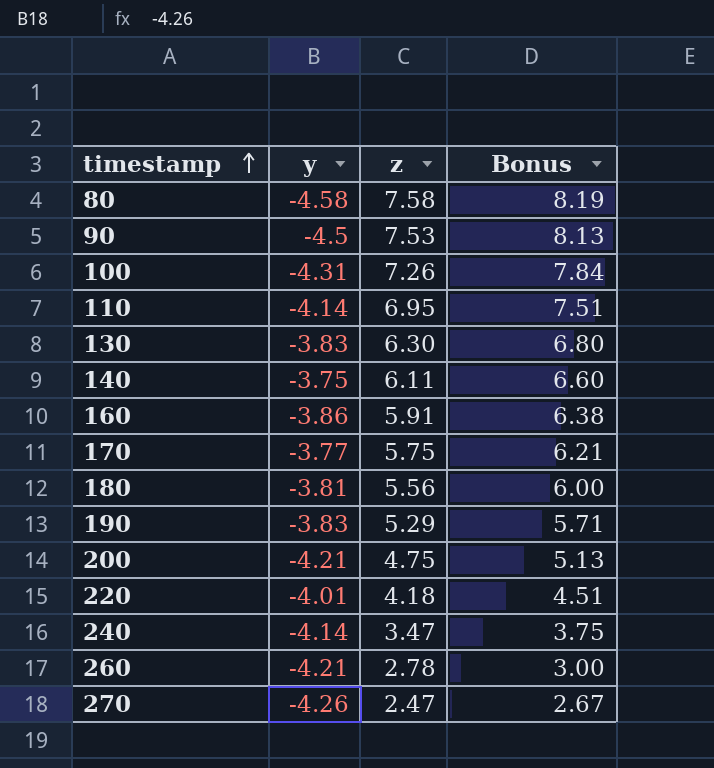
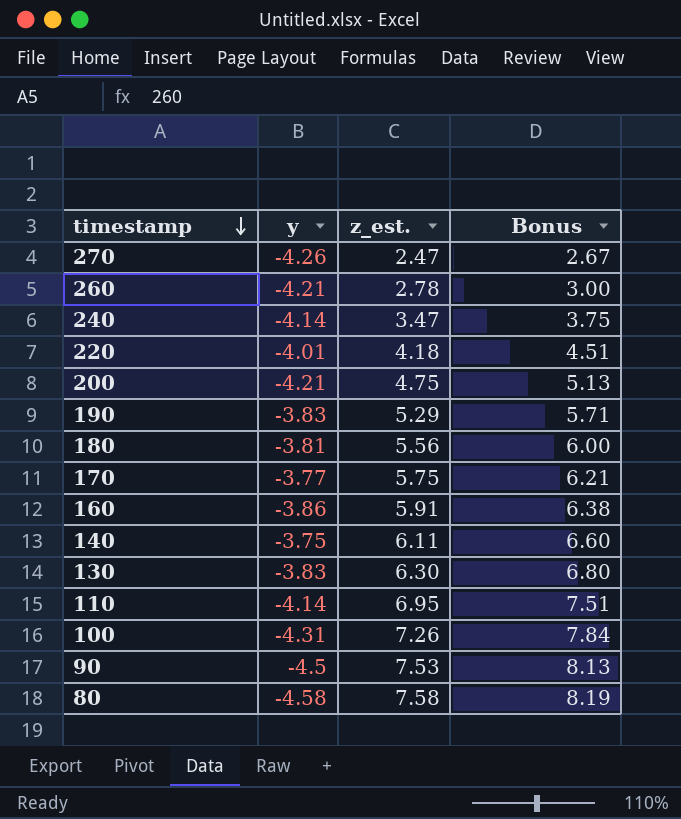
row order: timestamp ascending -> timestamp descending
column name: z -> z_est.

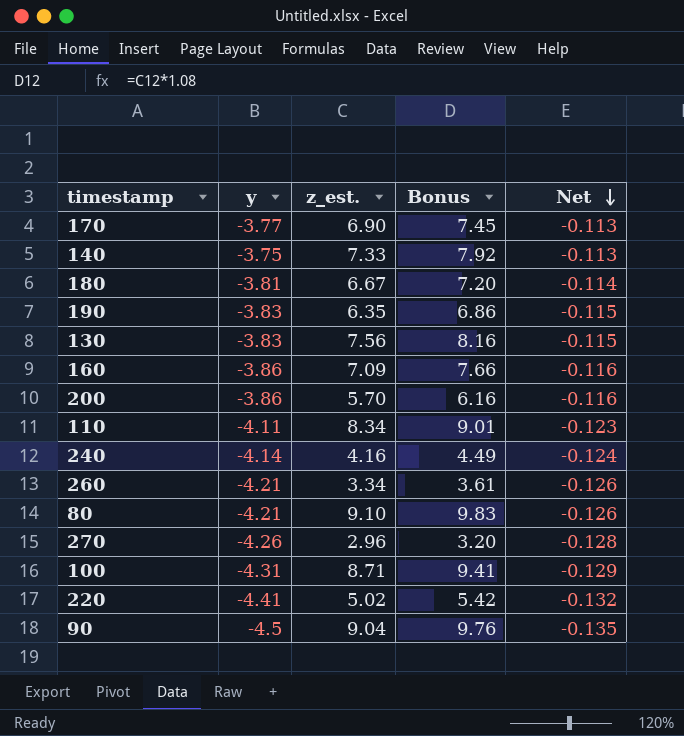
row order: timestamp descending -> Net descending
column Net | formula: none -> [y] * 0.03
170 | z_est.: 5.75 -> 6.90
170 | Bonus: 6.21 -> 7.45
140 | z_est.: 6.11 -> 7.33
140 | Bonus: 6.60 -> 7.92
180 | z_est.: 5.56 -> 6.67
180 | Bonus: 6.00 -> 7.20
190 | z_est.: 5.29 -> 6.35
190 | Bonus: 5.71 -> 6.86
130 | z_est.: 6.30 -> 7.56
130 | Bonus: 6.80 -> 8.16
160 | z_est.: 5.91 -> 7.09
160 | Bonus: 6.38 -> 7.66
200 | y: -4.21 -> -3.86
200 | z_est.: 4.75 -> 5.70
200 | Bonus: 5.13 -> 6.16
110 | y: -4.14 -> -4.11
110 | z_est.: 6.95 -> 8.34
110 | Bonus: 7.51 -> 9.01
240 | z_est.: 3.47 -> 4.16
240 | Bonus: 3.75 -> 4.49
260 | z_est.: 2.78 -> 3.34
260 | Bonus: 3.00 -> 3.61
80 | y: -4.58 -> -4.21
80 | z_est.: 7.58 -> 9.10
80 | Bonus: 8.19 -> 9.83
270 | z_est.: 2.47 -> 2.96
270 | Bonus: 2.67 -> 3.20
100 | z_est.: 7.26 -> 8.71
100 | Bonus: 7.84 -> 9.41
220 | y: -4.01 -> -4.41
220 | z_est.: 4.18 -> 5.02
220 | Bonus: 4.51 -> 5.42
90 | z_est.: 7.53 -> 9.04
90 | Bonus: 8.13 -> 9.76

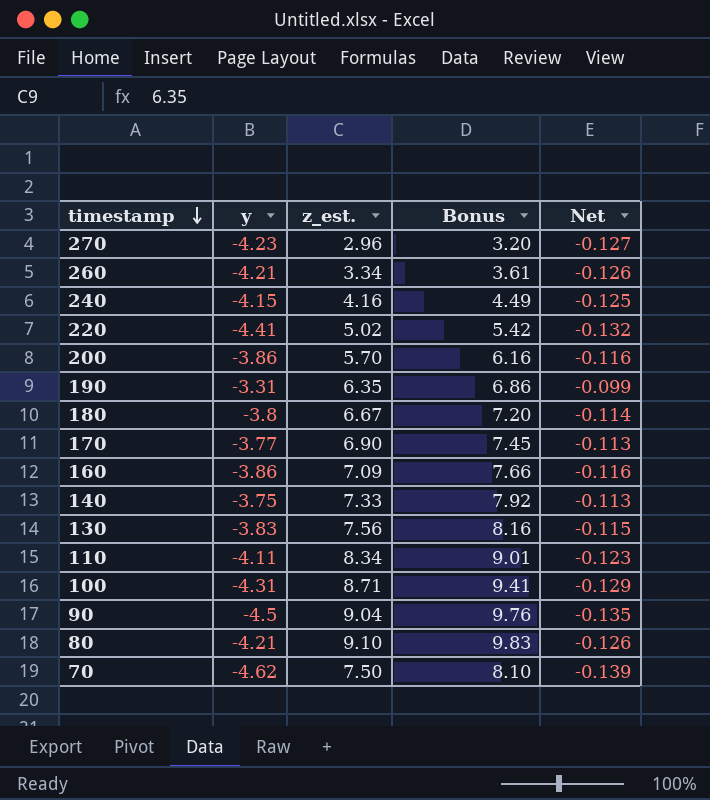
row order: Net descending -> timestamp descending
270 | y: -4.26 -> -4.23
270 | Net: -0.128 -> -0.127
240 | y: -4.14 -> -4.15
240 | Net: -0.124 -> -0.125
190 | y: -3.83 -> -3.31
190 | Net: -0.115 -> -0.099
180 | y: -3.81 -> -3.8
row 70: none -> -4.62 | 7.50 | 8.10 | -0.139

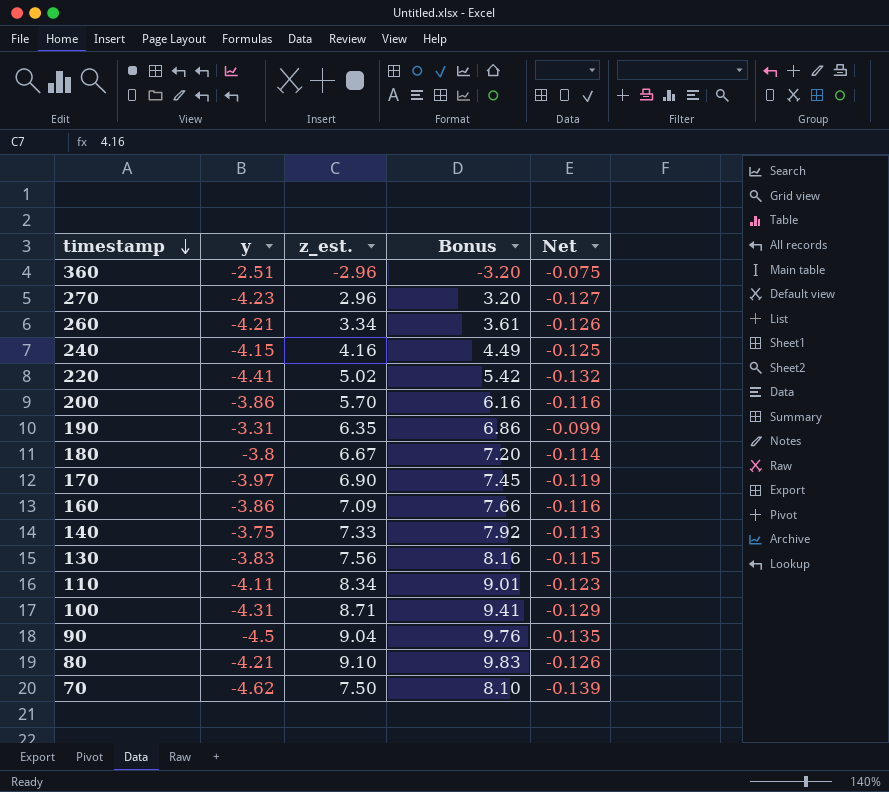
row 360: none -> -2.51 | -2.96 | -3.20 | -0.075
170 | y: -3.77 -> -3.97
170 | Net: -0.113 -> -0.119

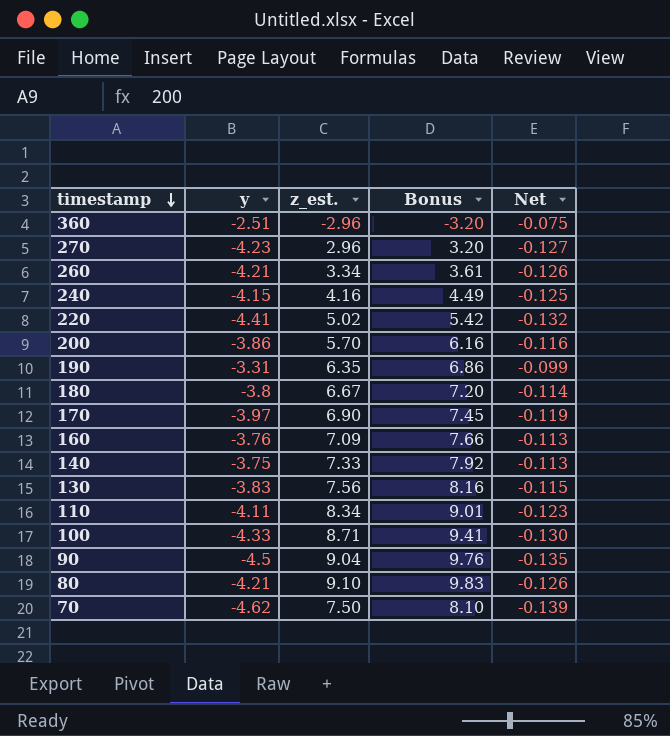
160 | y: -3.86 -> -3.76
160 | Net: -0.116 -> -0.113
100 | y: -4.31 -> -4.33
100 | Net: -0.129 -> -0.130

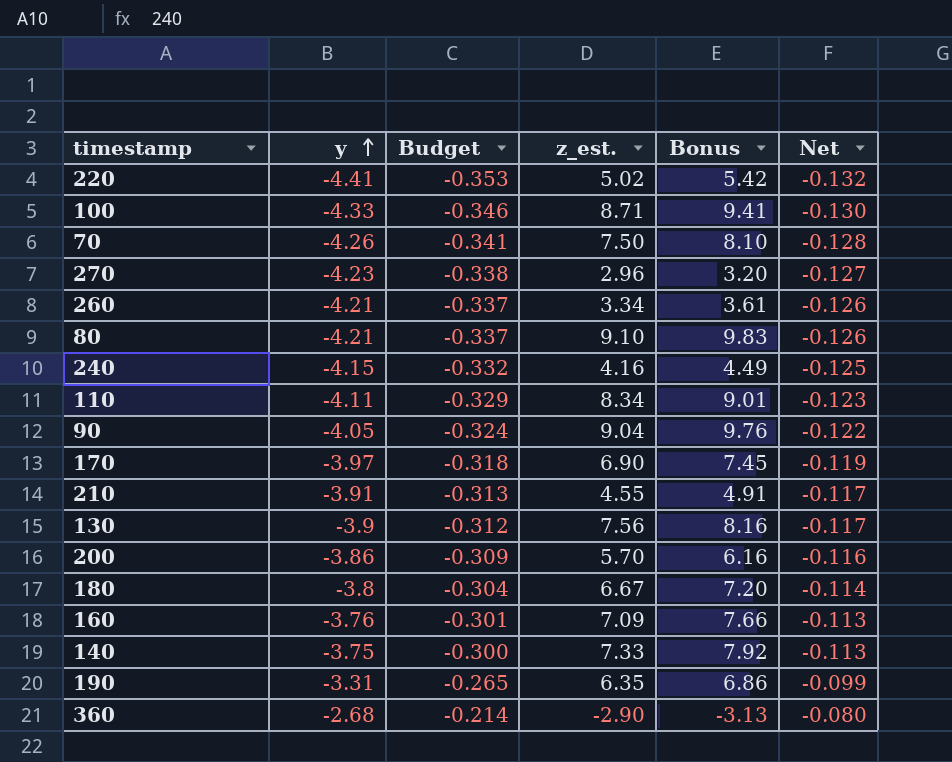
row order: timestamp descending -> y ascending
column Budget | formula: none -> [y] * 0.08
70 | y: -4.62 -> -4.26
70 | Net: -0.139 -> -0.128
90 | y: -4.5 -> -4.05
90 | Net: -0.135 -> -0.122
row 210: none -> -3.91 | -0.313 | 4.55 | 4.91 | -0.117
130 | y: -3.83 -> -3.9
130 | Net: -0.115 -> -0.117
360 | y: -2.51 -> -2.68
360 | z_est.: -2.96 -> -2.90
360 | Bonus: -3.20 -> -3.13
360 | Net: -0.075 -> -0.080

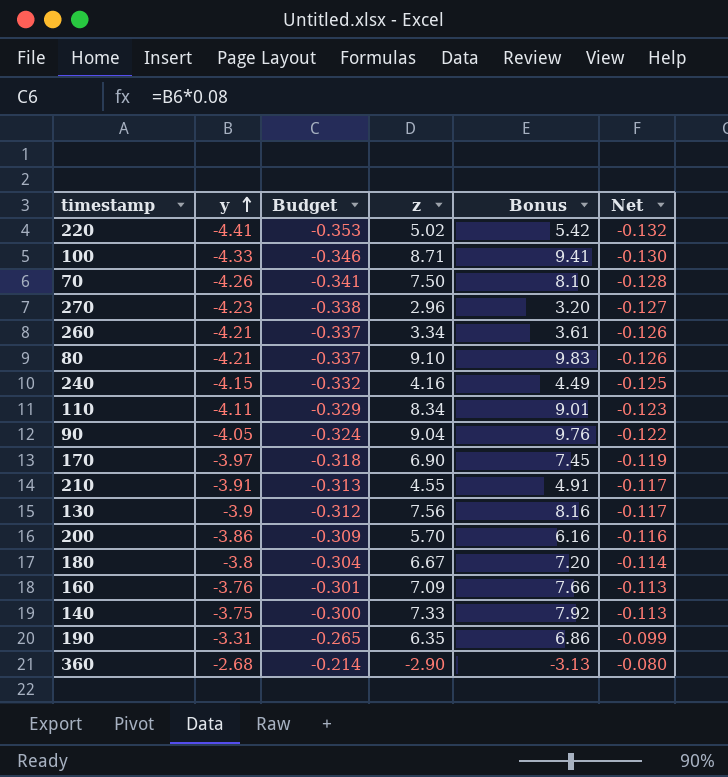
column name: z_est. -> z

